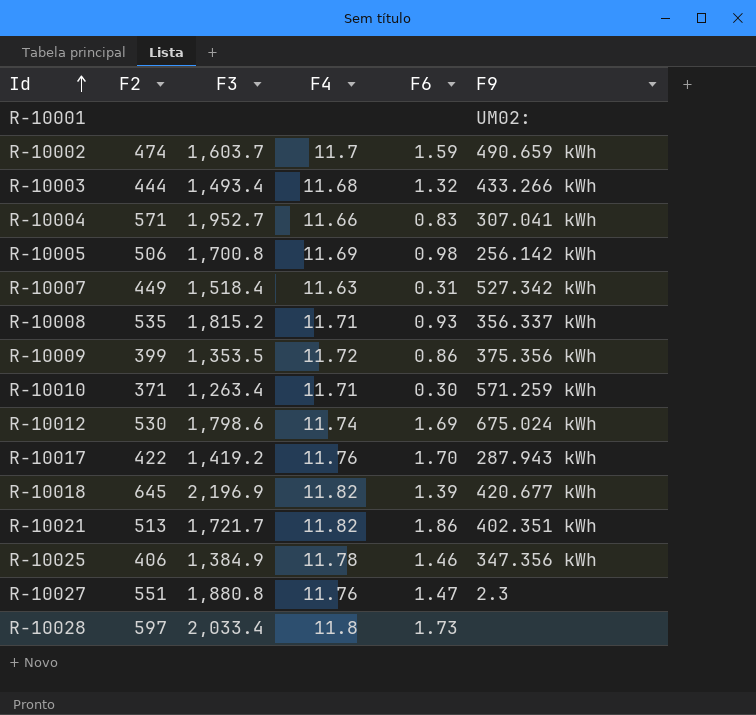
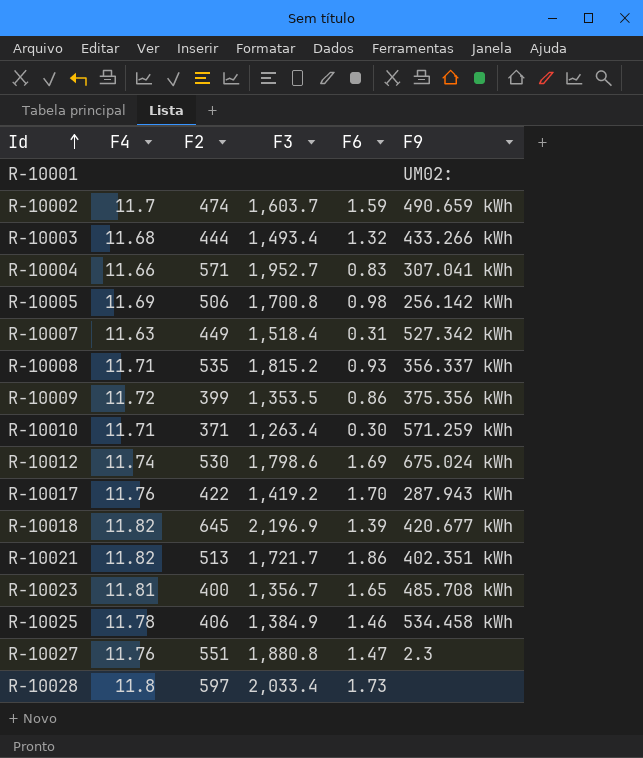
column F4 | position: 4 -> 2
row R-10023: none -> 11.81 | 400 | 1,356.7 | 1.65 | 485.708 kWh
R-10025 | F9: 347.356 kWh -> 534.458 kWh

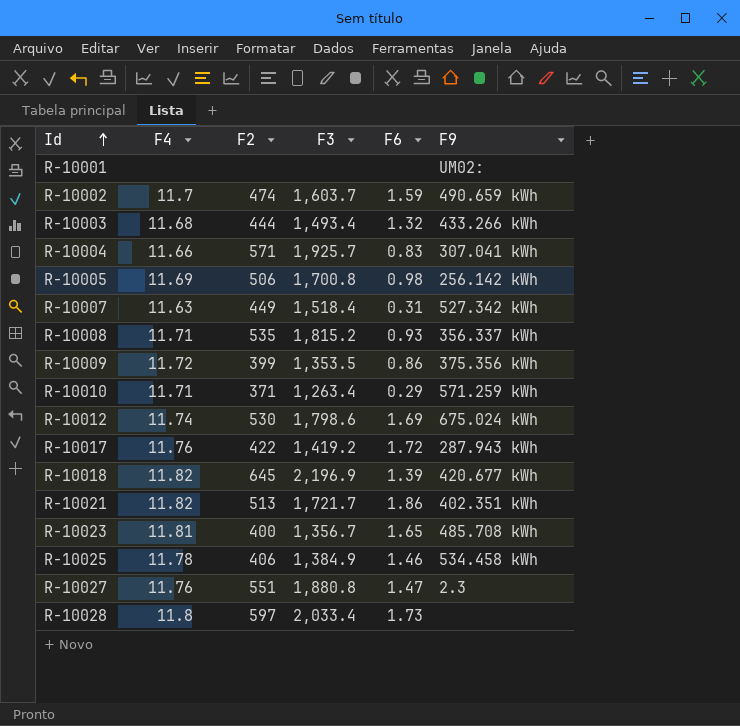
R-10004 | F3: 1,952.7 -> 1,925.7
R-10010 | F6: 0.30 -> 0.29
R-10017 | F6: 1.70 -> 1.72

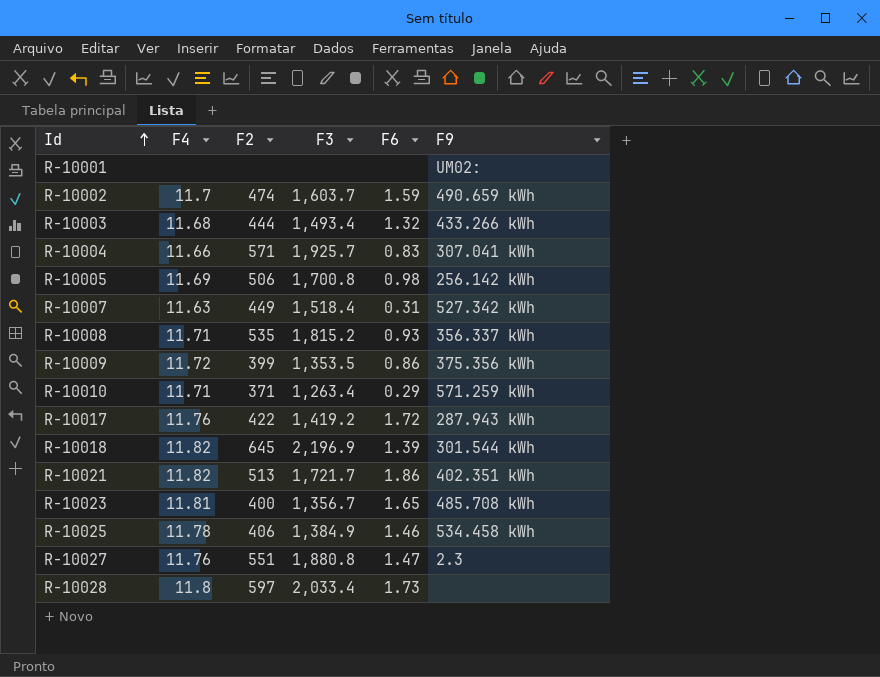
row R-10012: 11.74 | 530 | 1,798.6 | 1.69 | 675.024 kWh -> none
R-10018 | F9: 420.677 kWh -> 301.544 kWh

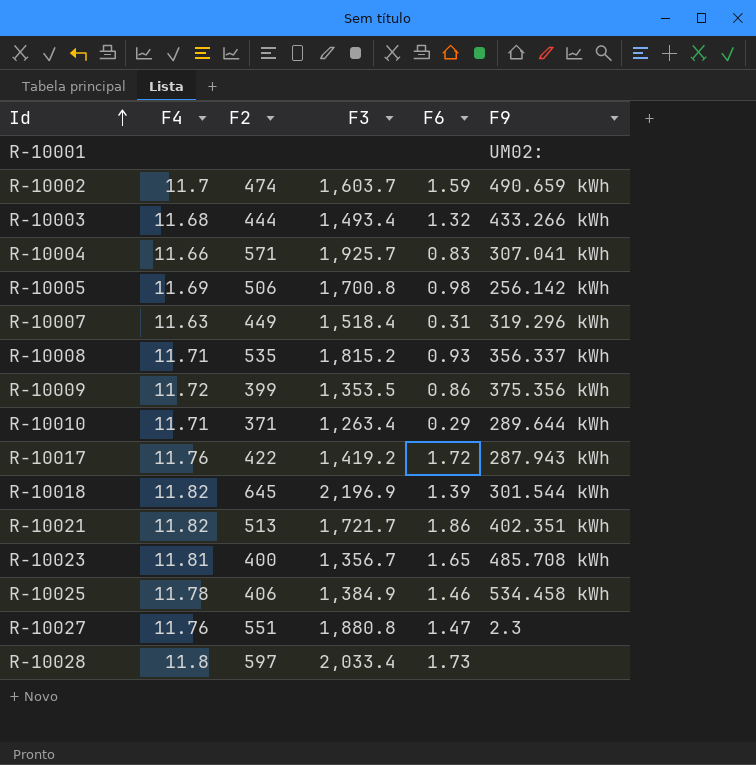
R-10007 | F9: 527.342 kWh -> 319.296 kWh
R-10010 | F9: 571.259 kWh -> 289.644 kWh

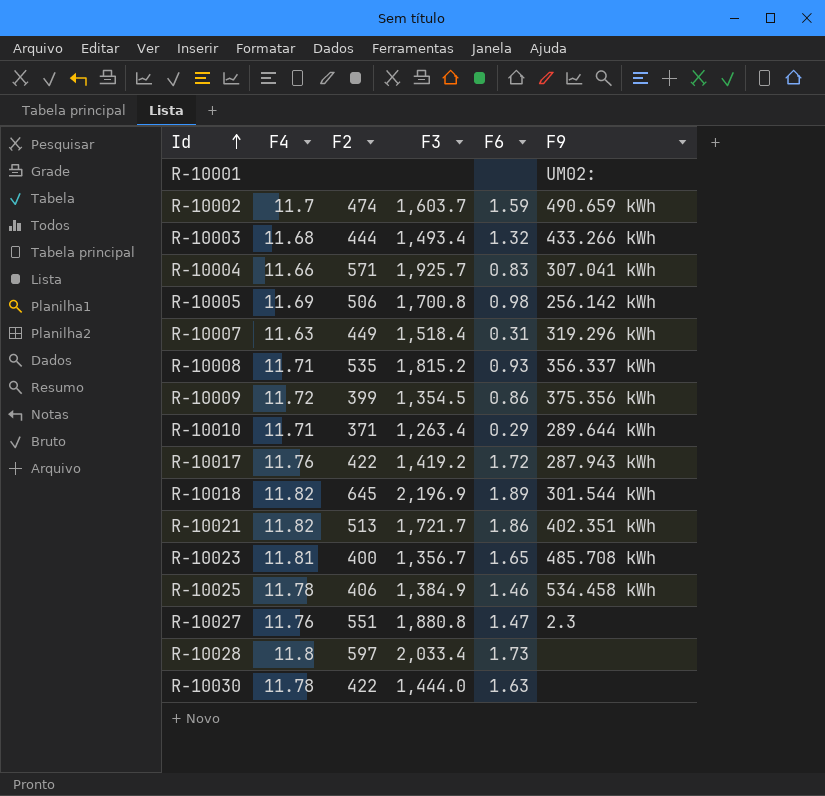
R-10009 | F3: 1,353.5 -> 1,354.5
R-10018 | F6: 1.39 -> 1.89
row R-10030: none -> 11.78 | 422 | 1,444.0 | 1.63 | none

